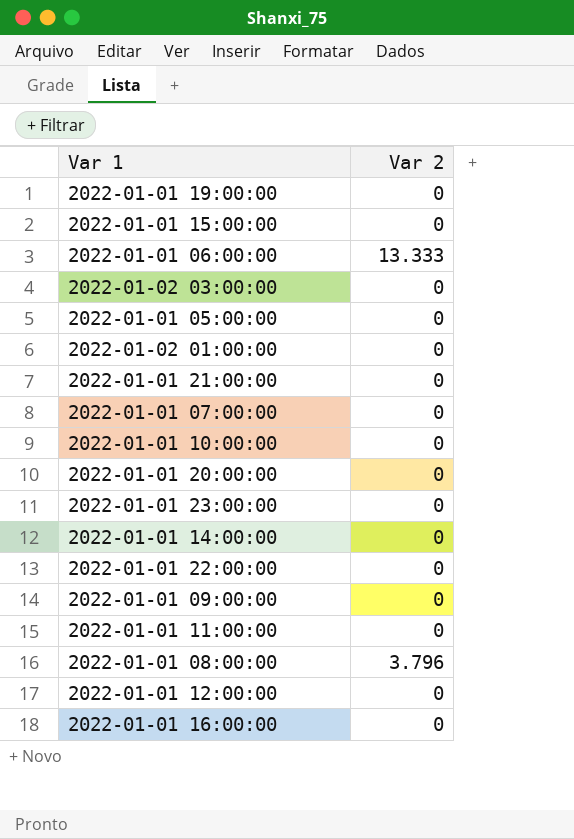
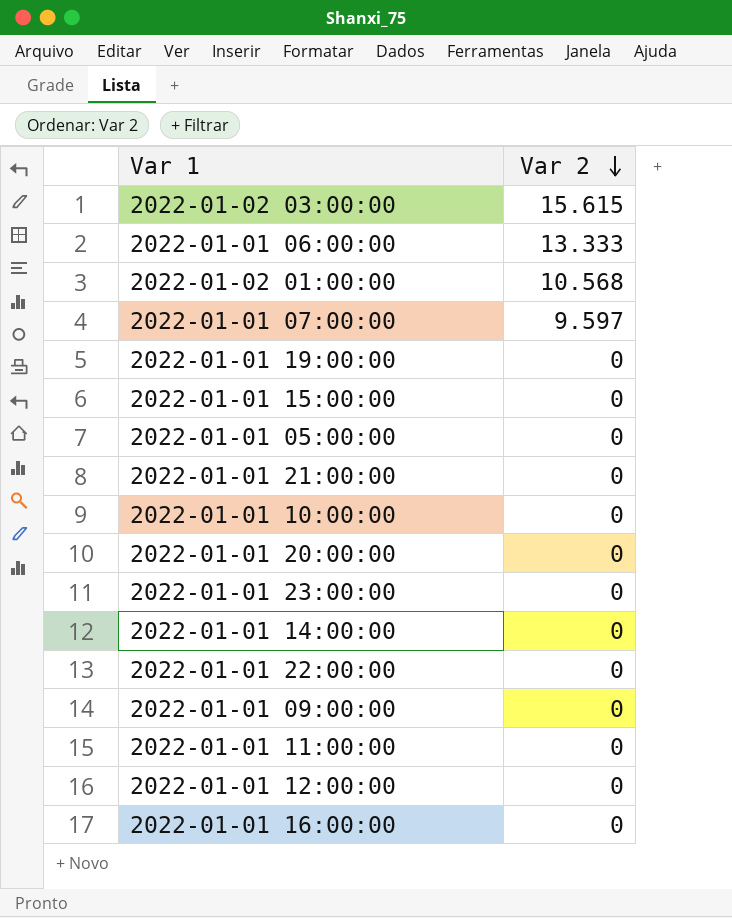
row order: none -> Var 2 descending
row 2022-01-01 08:00:00: 3.796 -> none
2022-01-02 03:00:00 | Var 2: 0 -> 15.615
2022-01-02 01:00:00 | Var 2: 0 -> 10.568
2022-01-01 07:00:00 | Var 2: 0 -> 9.597

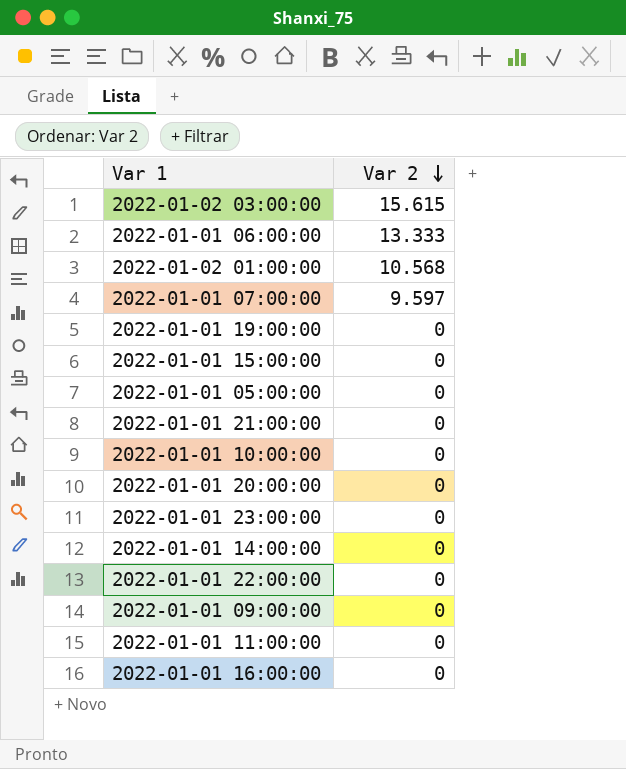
row 2022-01-01 12:00:00: 0 -> none

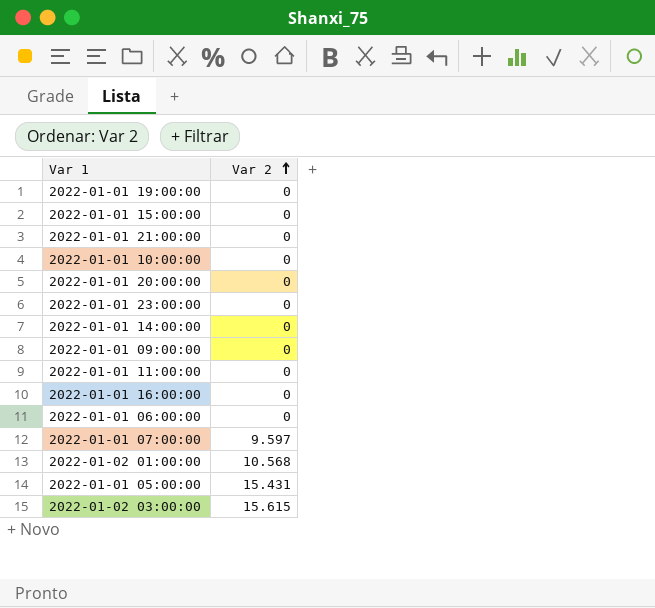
row order: Var 2 descending -> Var 2 ascending
row 2022-01-01 22:00:00: 0 -> none
2022-01-01 06:00:00 | Var 2: 13.333 -> 0
2022-01-01 05:00:00 | Var 2: 0 -> 15.431

